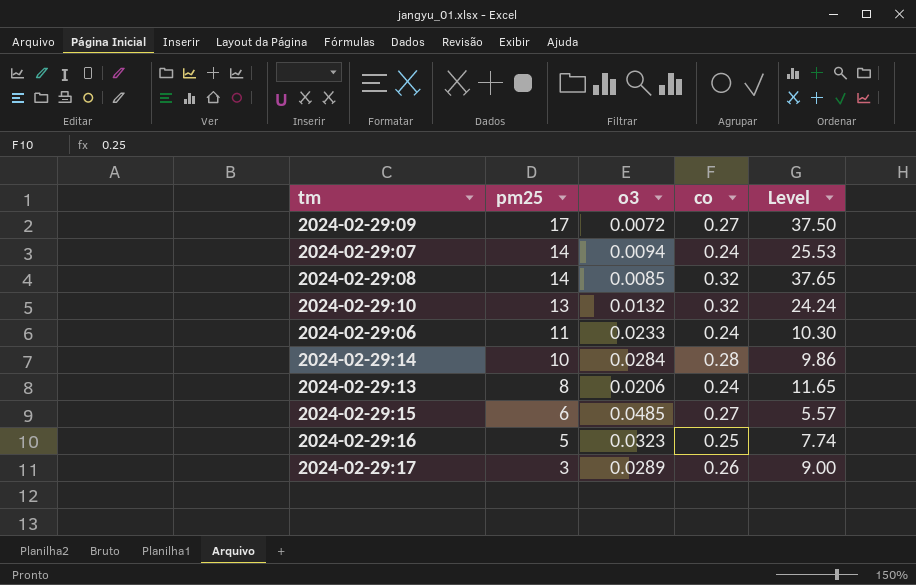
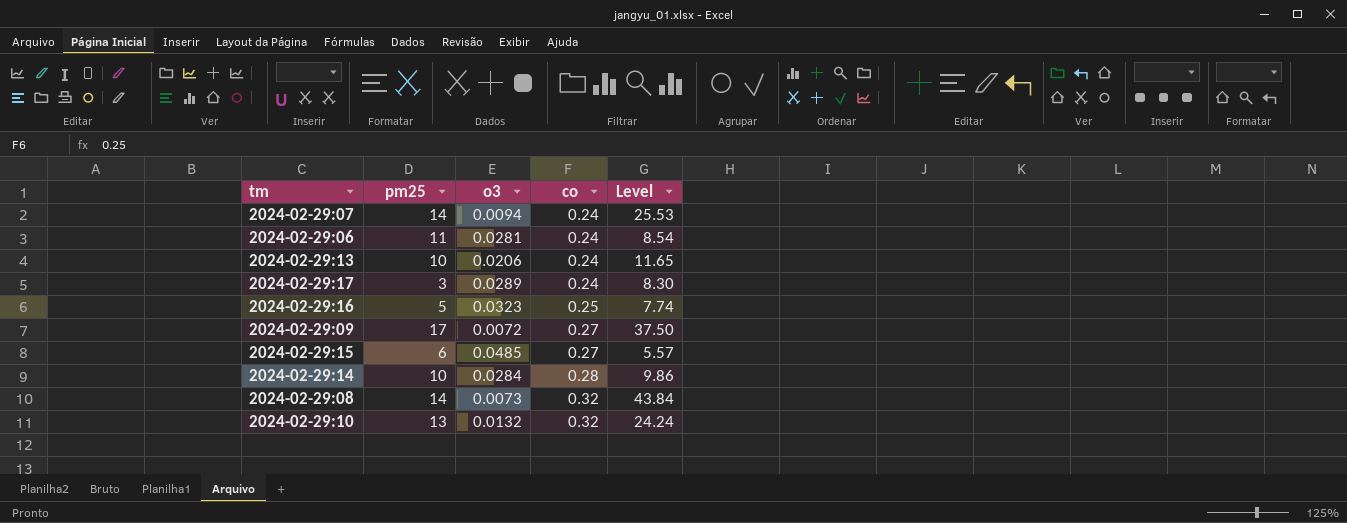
row order: pm25 descending -> co ascending
2024-02-29:06 | o3: 0.0233 -> 0.0281
2024-02-29:06 | Level: 10.30 -> 8.54
2024-02-29:13 | pm25: 8 -> 10
2024-02-29:17 | co: 0.26 -> 0.24
2024-02-29:17 | Level: 9.00 -> 8.30
2024-02-29:08 | o3: 0.0085 -> 0.0073
2024-02-29:08 | Level: 37.65 -> 43.84

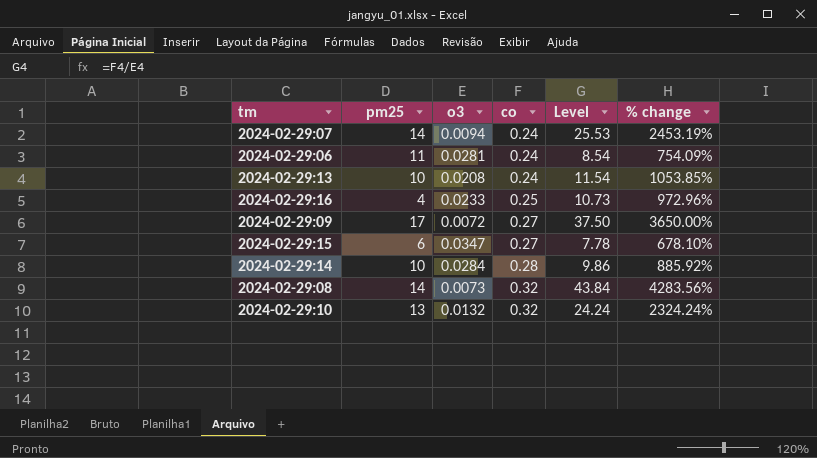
column % change | formula: none -> ([co] - [o3]) / [o3]
row 2024-02-29:17: 3 | 0.0289 | 0.24 | 8.30 -> none
2024-02-29:13 | o3: 0.0206 -> 0.0208
2024-02-29:13 | Level: 11.65 -> 11.54
2024-02-29:16 | pm25: 5 -> 4
2024-02-29:16 | o3: 0.0323 -> 0.0233
2024-02-29:16 | Level: 7.74 -> 10.73
2024-02-29:15 | o3: 0.0485 -> 0.0347
2024-02-29:15 | Level: 5.57 -> 7.78

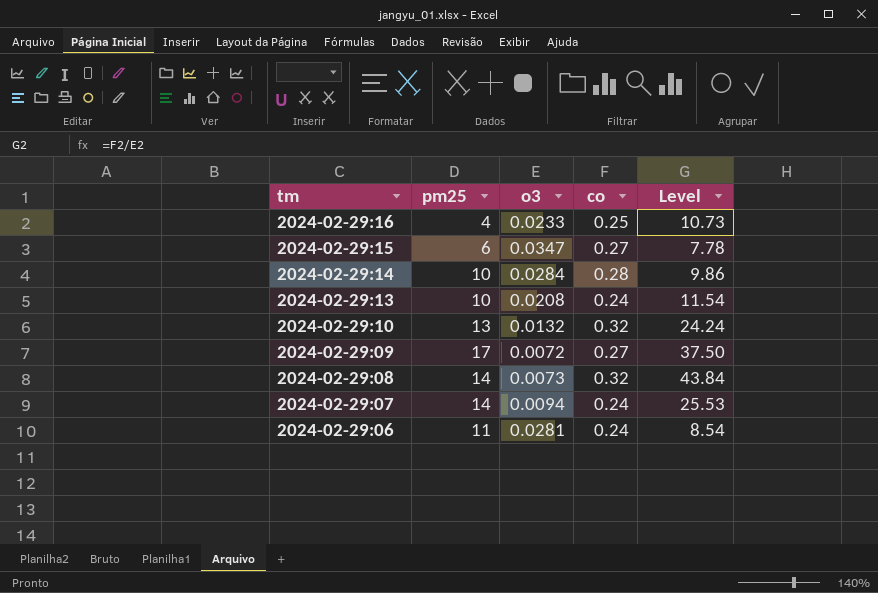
row order: co ascending -> tm descending
column % change | formula: ([co] - [o3]) / [o3] -> none

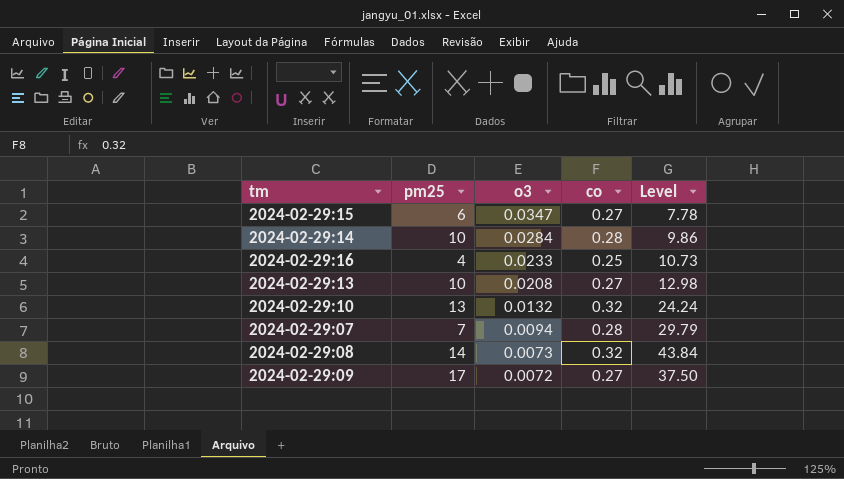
row order: tm descending -> o3 descending
row 2024-02-29:06: 11 | 0.0281 | 0.24 | 8.54 -> none
2024-02-29:13 | co: 0.24 -> 0.27
2024-02-29:13 | Level: 11.54 -> 12.98
2024-02-29:07 | pm25: 14 -> 7
2024-02-29:07 | co: 0.24 -> 0.28
2024-02-29:07 | Level: 25.53 -> 29.79

